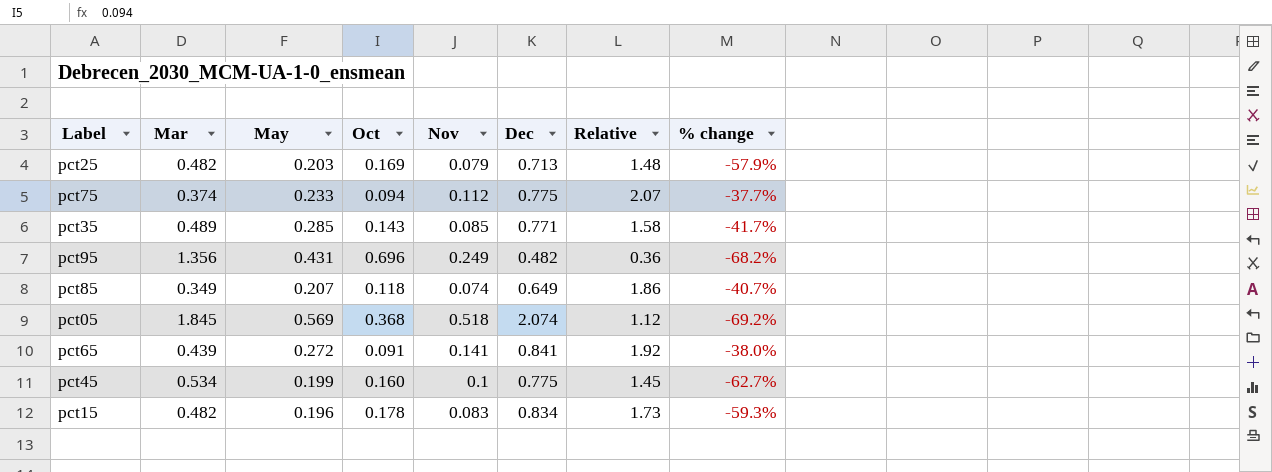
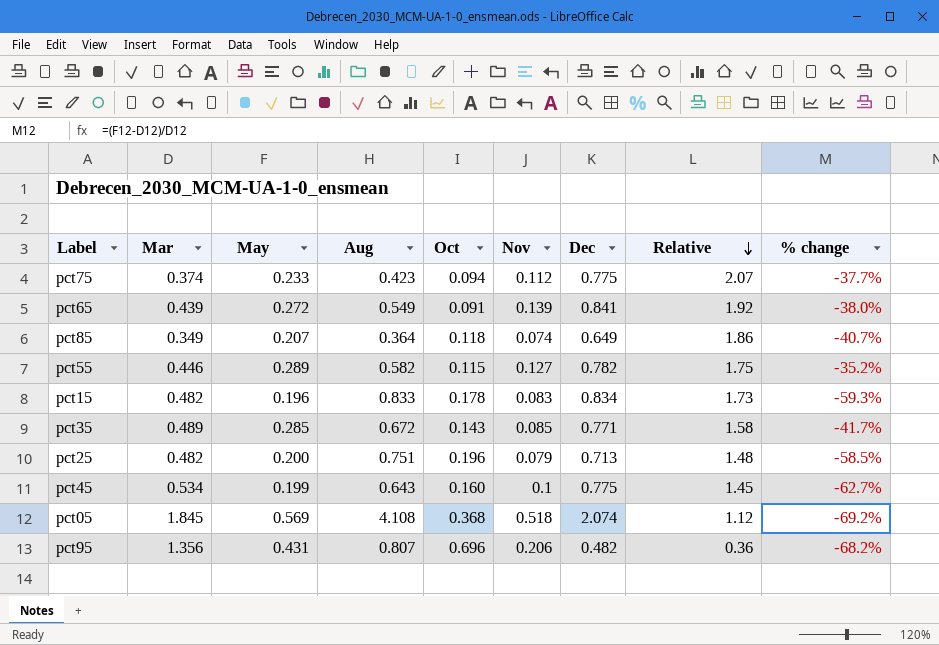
row order: none -> Relative descending
column Aug | position: none -> 4
pct65 | Nov: 0.141 -> 0.139
row pct55: none -> 0.446 | 0.289 | 0.582 | 0.115 | 0.127 | 0.782 | 1.75 | -35.2%
pct25 | May: 0.203 -> 0.200
pct25 | Oct: 0.169 -> 0.196
pct25 | % change: -57.9% -> -58.5%
pct95 | Nov: 0.249 -> 0.206

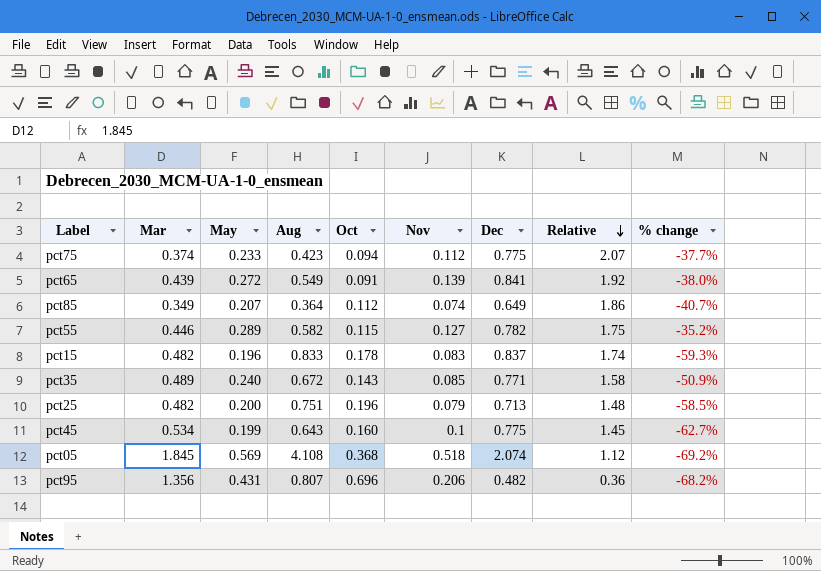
pct85 | Oct: 0.118 -> 0.112
pct15 | Dec: 0.834 -> 0.837
pct15 | Relative: 1.73 -> 1.74
pct35 | May: 0.285 -> 0.240
pct35 | % change: -41.7% -> -50.9%

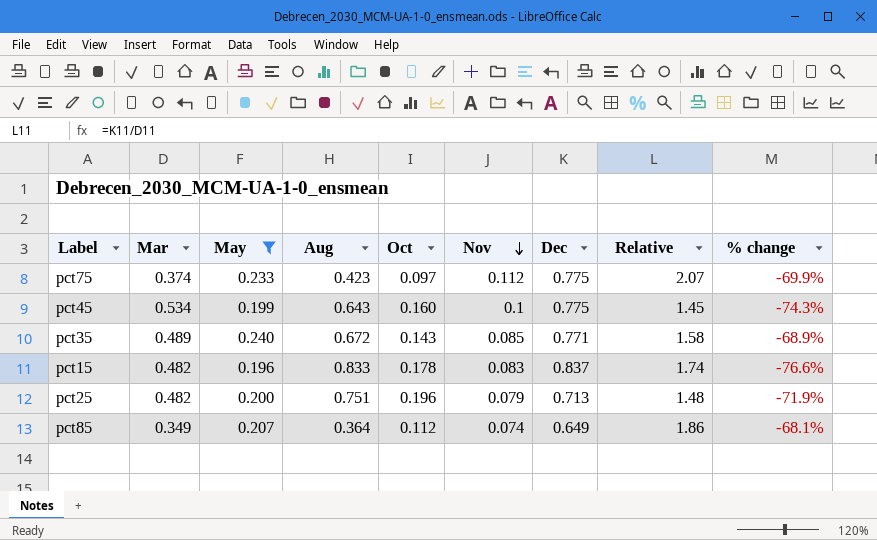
filter: none -> May <= 0.240
row order: Relative descending -> Nov descending
column % change | formula: ([May] - [Mar]) / [Mar] -> ([May] - [Dec]) / [Dec]
pct75 | Oct: 0.094 -> 0.097

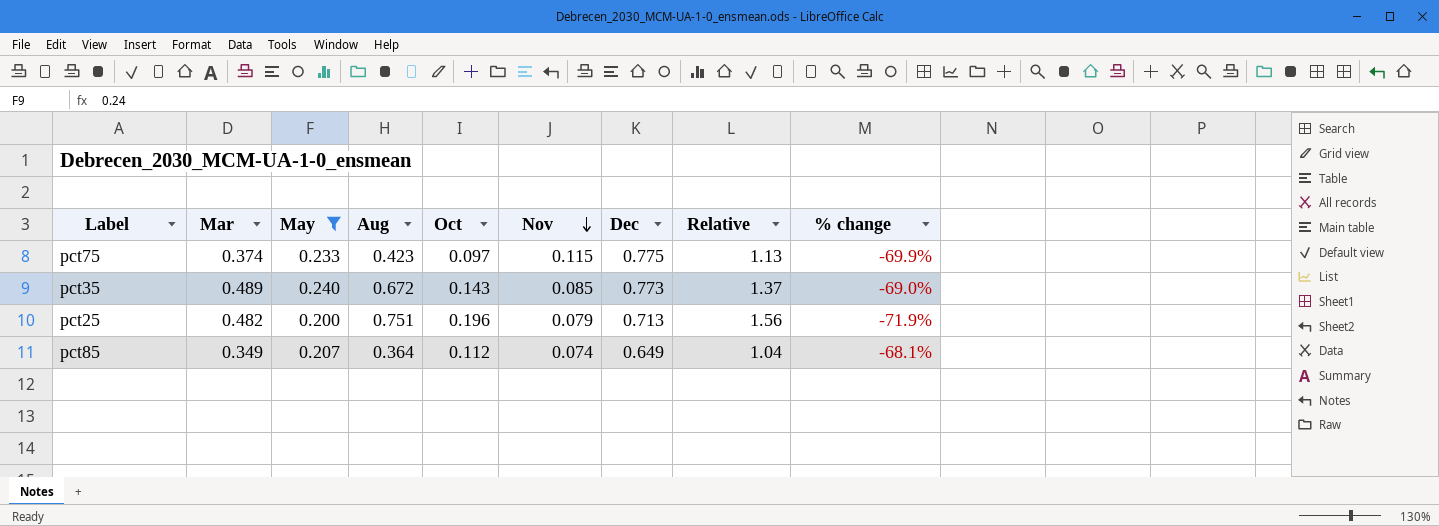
column Relative | formula: [Dec] / [Mar] -> [Aug] / [Mar]
row pct45: 0.534 | 0.199 | 0.643 | 0.160 | 0.1 | 0.775 | 1.45 | -74.3% -> none
row pct15: 0.482 | 0.196 | 0.833 | 0.178 | 0.083 | 0.837 | 1.74 | -76.6% -> none
pct75 | Nov: 0.112 -> 0.115
pct35 | Dec: 0.771 -> 0.773
pct35 | % change: -68.9% -> -69.0%

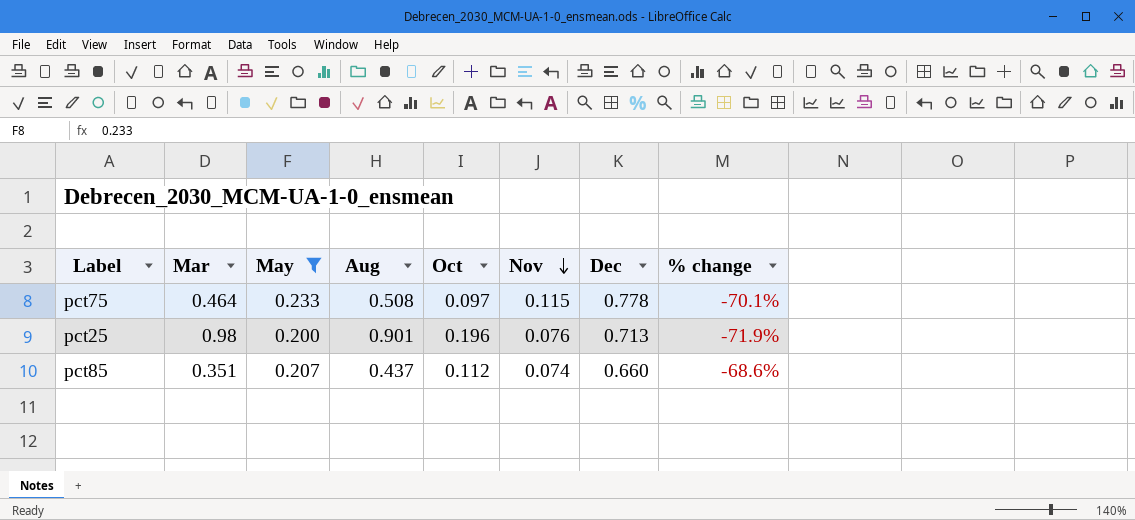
column Relative | formula: [Aug] / [Mar] -> none
row pct35: 0.489 | 0.240 | 0.672 | 0.143 | 0.085 | 0.773 | 1.37 | -69.0% -> none
pct75 | Mar: 0.374 -> 0.464
pct75 | Aug: 0.423 -> 0.508
pct75 | Dec: 0.775 -> 0.778
pct75 | % change: -69.9% -> -70.1%
pct25 | Mar: 0.482 -> 0.98
pct25 | Aug: 0.751 -> 0.901
pct25 | Nov: 0.079 -> 0.076
pct85 | Mar: 0.349 -> 0.351
pct85 | Aug: 0.364 -> 0.437
pct85 | Dec: 0.649 -> 0.660
pct85 | % change: -68.1% -> -68.6%

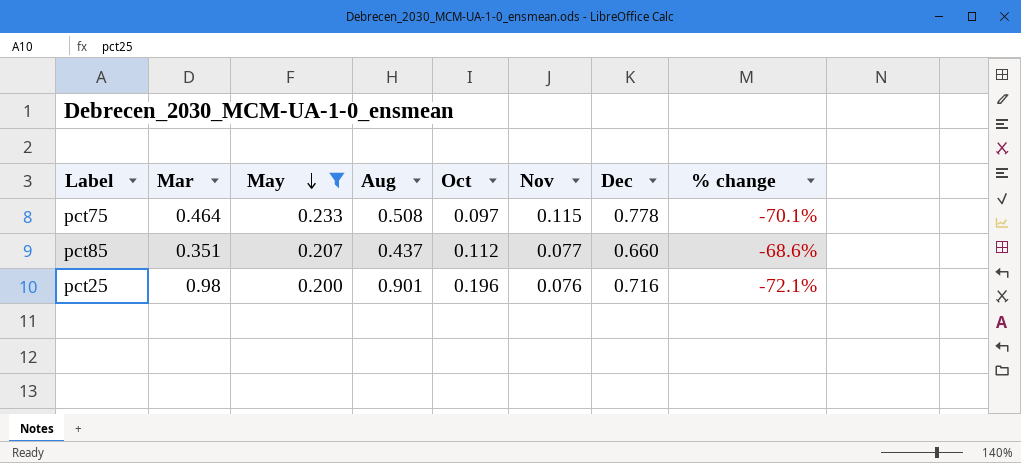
row order: Nov descending -> May descending
pct85 | Nov: 0.074 -> 0.077
pct25 | Dec: 0.713 -> 0.716
pct25 | % change: -71.9% -> -72.1%

